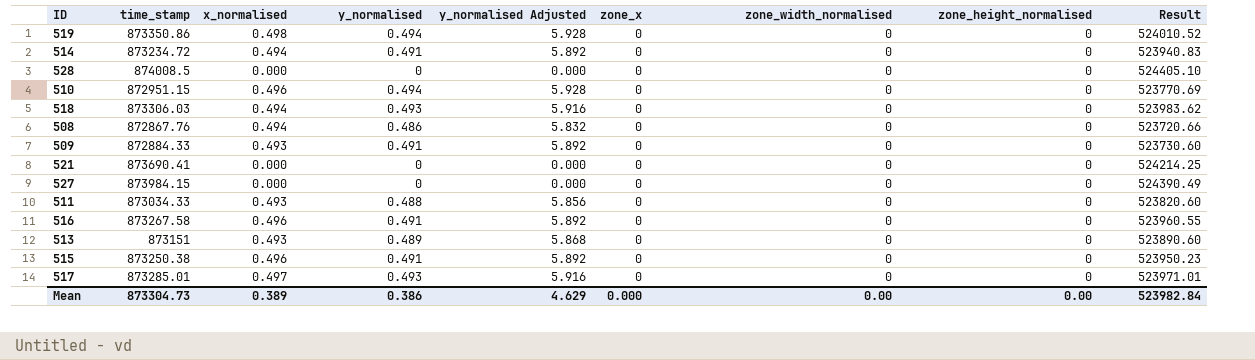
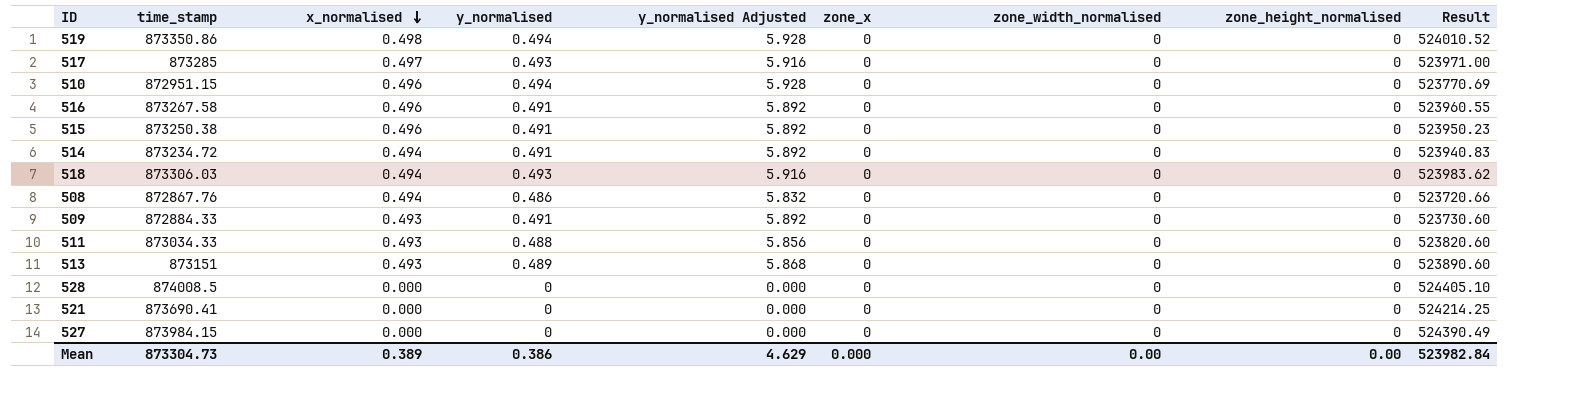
row order: none -> x_normalised descending
517 | time_stamp: 873285.01 -> 873285
517 | Result: 523971.01 -> 523971.00

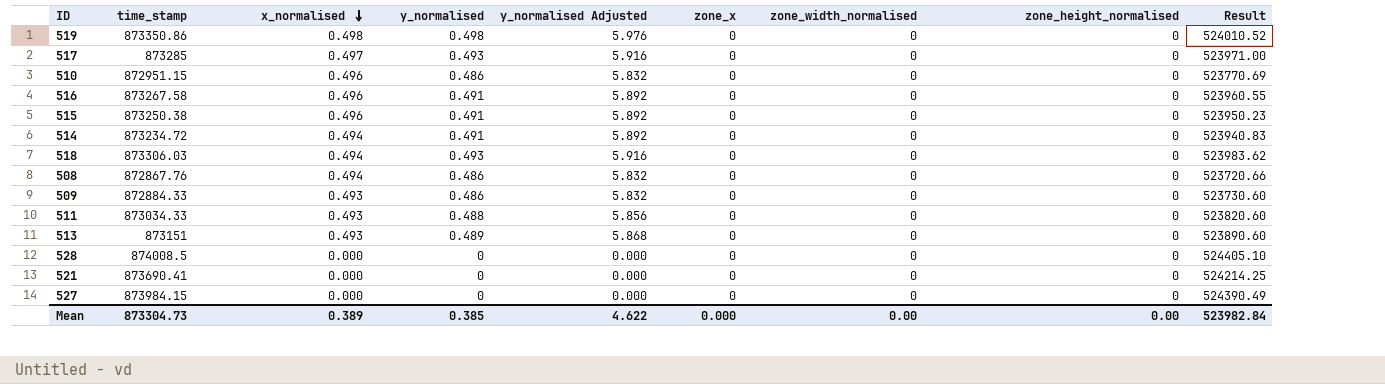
519 | y_normalised: 0.494 -> 0.498
519 | y_normalised Adjusted: 5.928 -> 5.976
510 | y_normalised: 0.494 -> 0.486
510 | y_normalised Adjusted: 5.928 -> 5.832
509 | y_normalised: 0.491 -> 0.486
509 | y_normalised Adjusted: 5.892 -> 5.832
Mean | y_normalised: 0.386 -> 0.385
Mean | y_normalised Adjusted: 4.629 -> 4.622

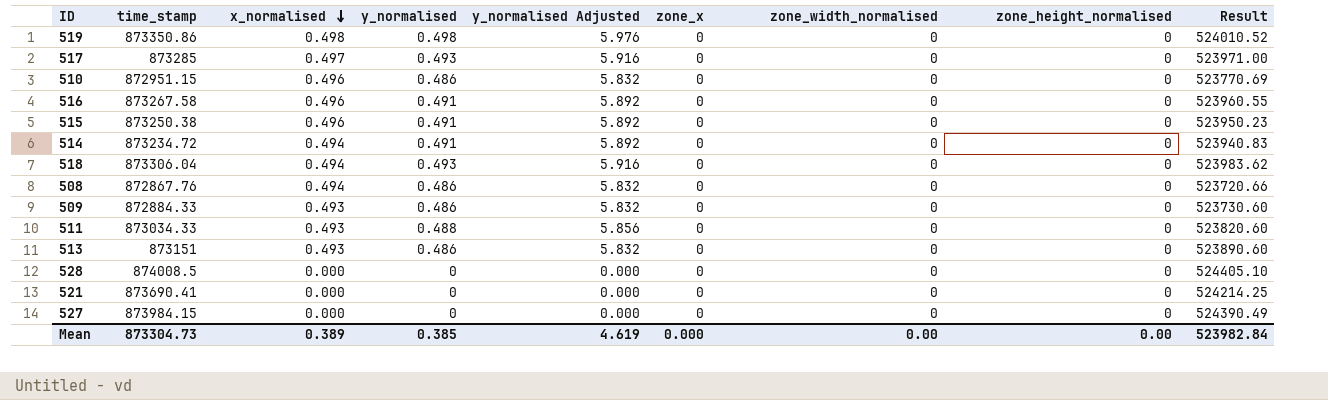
518 | time_stamp: 873306.03 -> 873306.04
513 | y_normalised: 0.489 -> 0.486
513 | y_normalised Adjusted: 5.868 -> 5.832
Mean | y_normalised Adjusted: 4.622 -> 4.619

